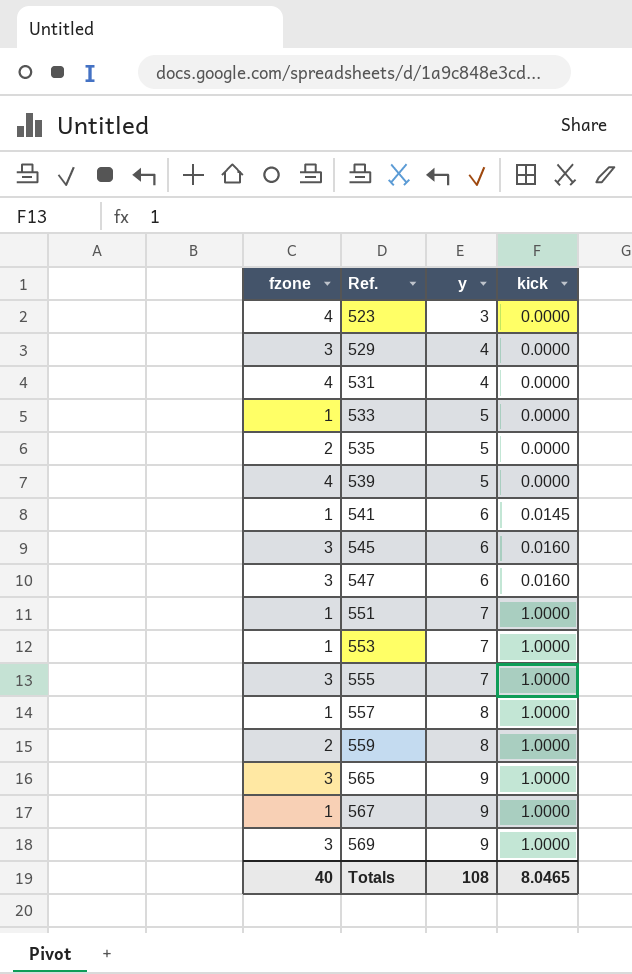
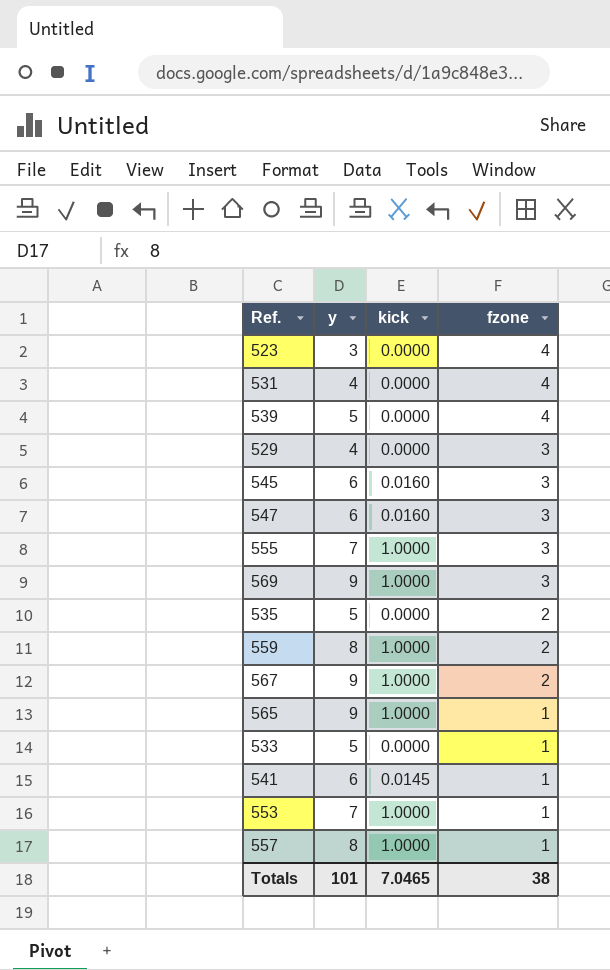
row order: Ref. ascending -> fzone descending
column fzone | position: 1 -> 4
row 551: 1 | 7 | 1.0000 -> none
567 | fzone: 1 -> 2
565 | fzone: 3 -> 1
Totals | y: 108 -> 101
Totals | kick: 8.0465 -> 7.0465
Totals | fzone: 40 -> 38

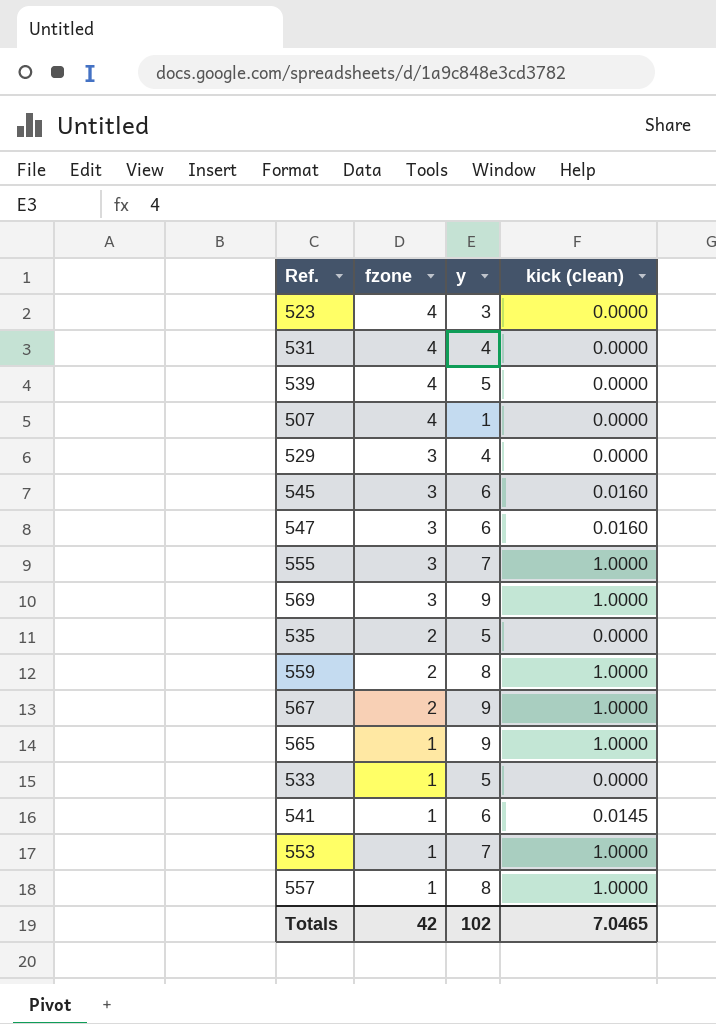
column fzone | position: 4 -> 2
column name: kick -> kick (clean)
row 507: none -> 4 | 1 | 0.0000
Totals | fzone: 38 -> 42
Totals | y: 101 -> 102

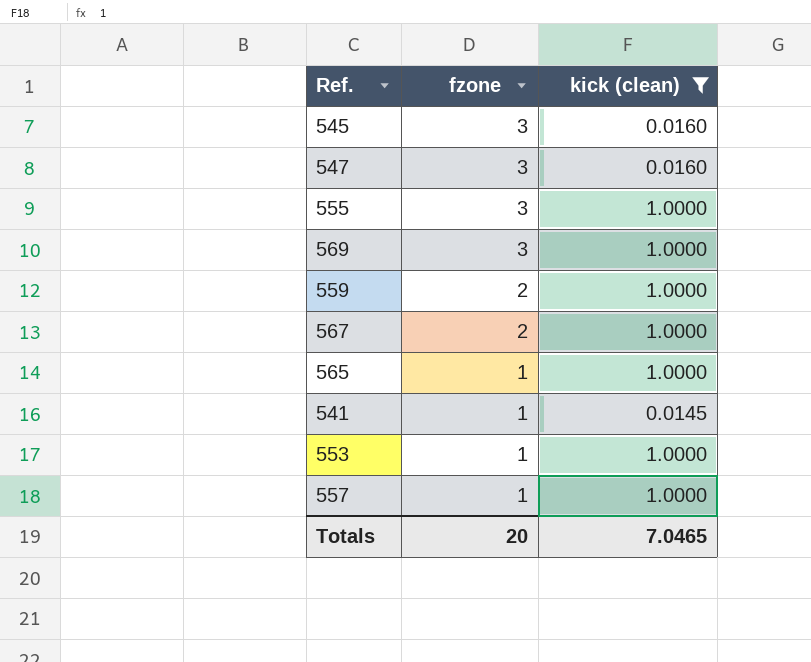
filter: none -> kick (clean) != 0.0000
column y | position: 3 -> none
Totals | fzone: 42 -> 20

